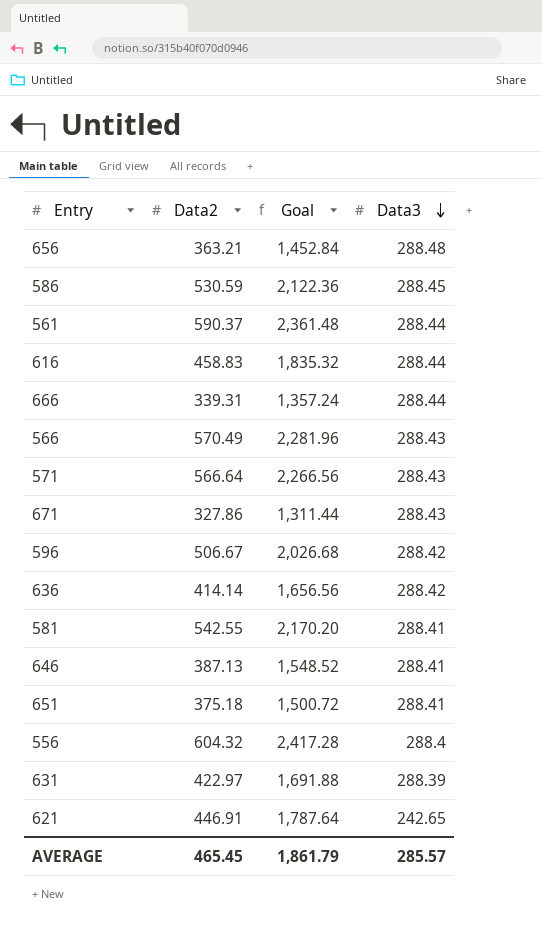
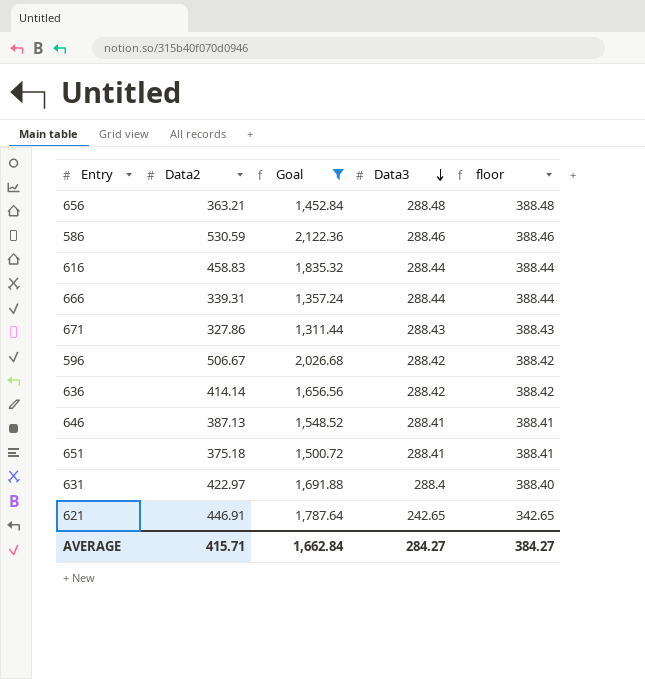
filter: none -> Goal <= 2,122.36
column floor | formula: none -> [Data3] + 100
586 | Data3: 288.45 -> 288.46
631 | Data3: 288.39 -> 288.4
AVERAGE | Data2: 465.45 -> 415.71
AVERAGE | Goal: 1,861.79 -> 1,662.84
AVERAGE | Data3: 285.57 -> 284.27

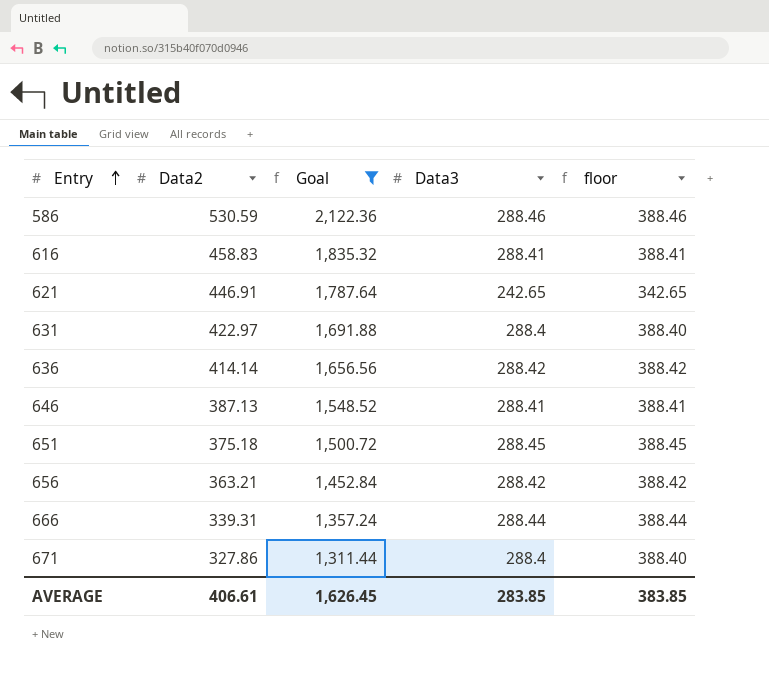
row order: Data3 descending -> Entry ascending
row 596: 506.67 | 2,026.68 | 288.42 | 388.42 -> none
616 | Data3: 288.44 -> 288.41
616 | floor: 388.44 -> 388.41
651 | Data3: 288.41 -> 288.45
651 | floor: 388.41 -> 388.45
656 | Data3: 288.48 -> 288.42
656 | floor: 388.48 -> 388.42
671 | Data3: 288.43 -> 288.4
671 | floor: 388.43 -> 388.40
AVERAGE | Data2: 415.71 -> 406.61
AVERAGE | Goal: 1,662.84 -> 1,626.45
AVERAGE | Data3: 284.27 -> 283.85
AVERAGE | floor: 384.27 -> 383.85

